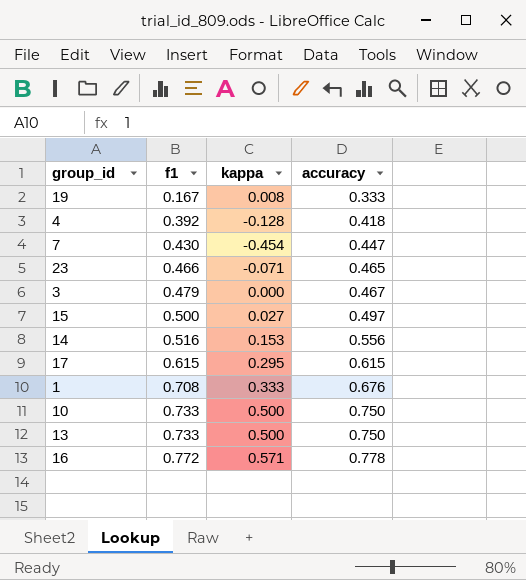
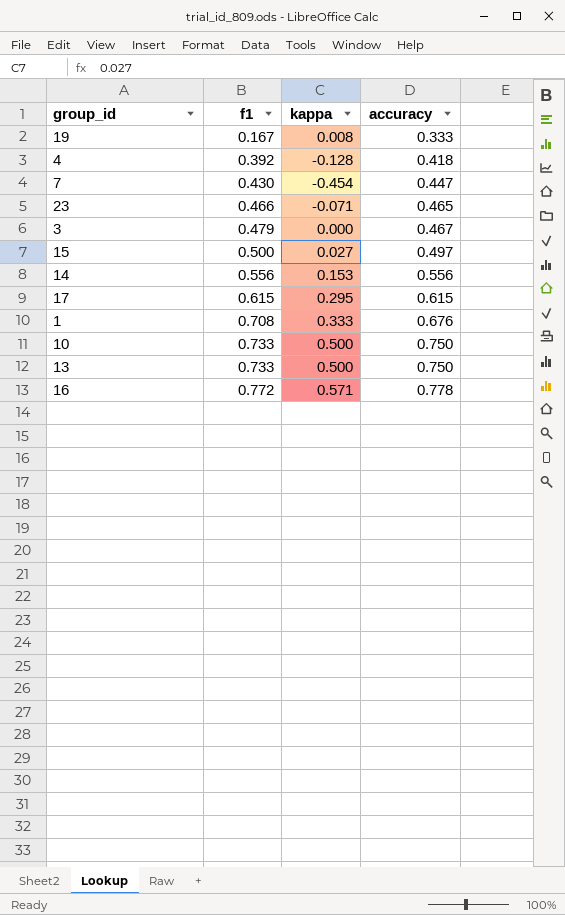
14 | f1: 0.516 -> 0.556

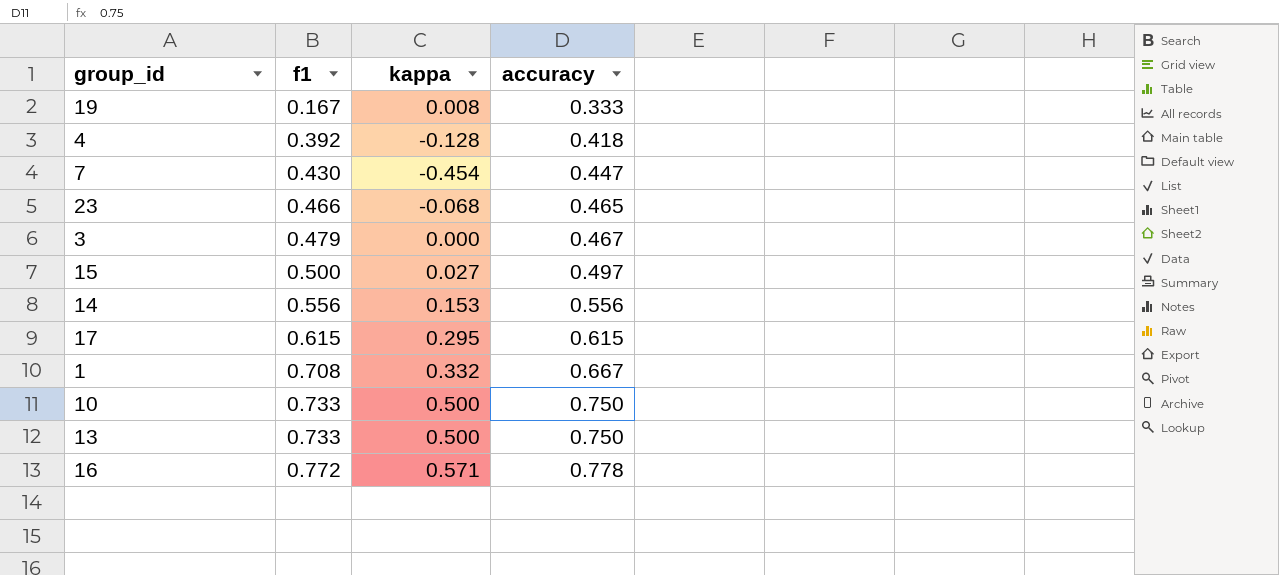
23 | kappa: -0.071 -> -0.068
1 | kappa: 0.333 -> 0.332
1 | accuracy: 0.676 -> 0.667

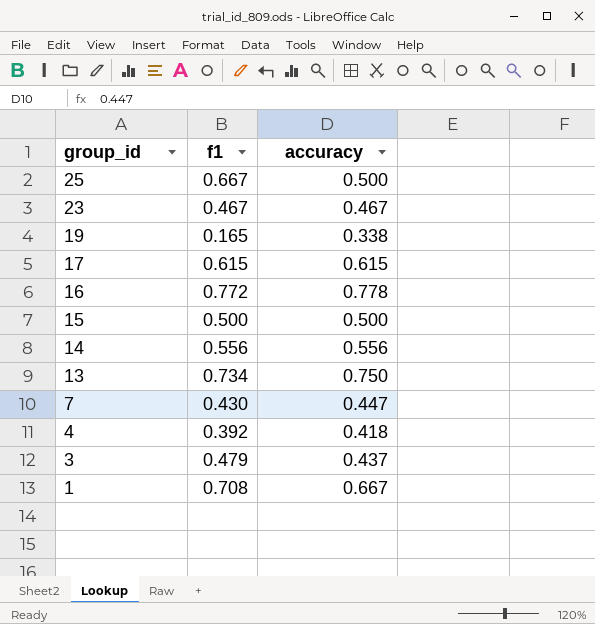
row order: f1 ascending -> group_id descending
column kappa | position: 3 -> none
row 10: 0.733 | 0.500 | 0.750 -> none
row 25: none -> 0.667 | 0.500
23 | f1: 0.466 -> 0.467
23 | accuracy: 0.465 -> 0.467
19 | f1: 0.167 -> 0.165
19 | accuracy: 0.333 -> 0.338
15 | accuracy: 0.497 -> 0.500
13 | f1: 0.733 -> 0.734
3 | accuracy: 0.467 -> 0.437

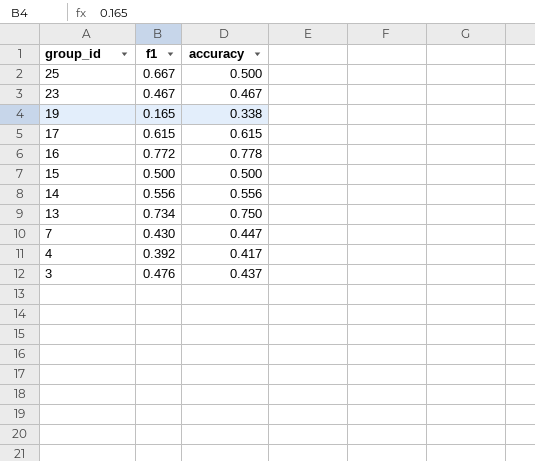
row 1: 0.708 | 0.667 -> none
4 | accuracy: 0.418 -> 0.417
3 | f1: 0.479 -> 0.476

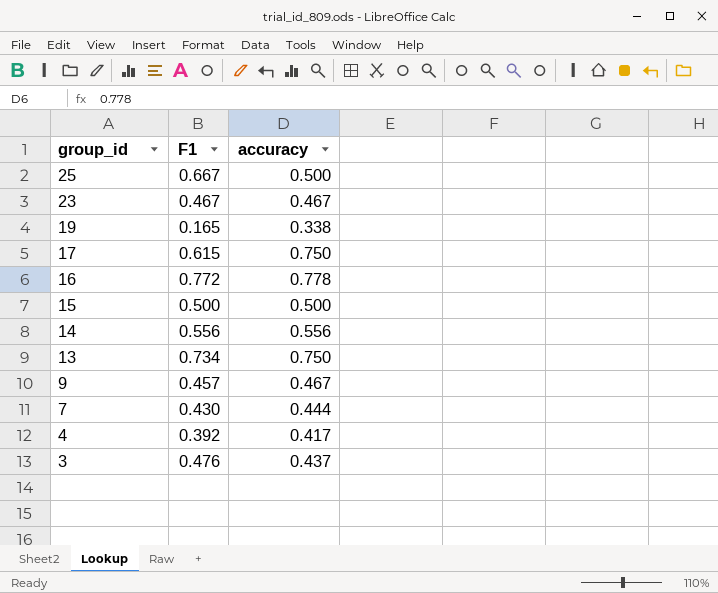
column name: f1 -> F1
17 | accuracy: 0.615 -> 0.750
row 9: none -> 0.457 | 0.467
7 | accuracy: 0.447 -> 0.444

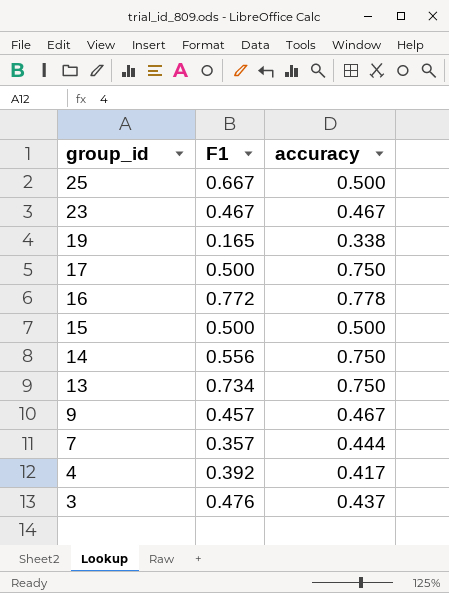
17 | F1: 0.615 -> 0.500
14 | accuracy: 0.556 -> 0.750
7 | F1: 0.430 -> 0.357

